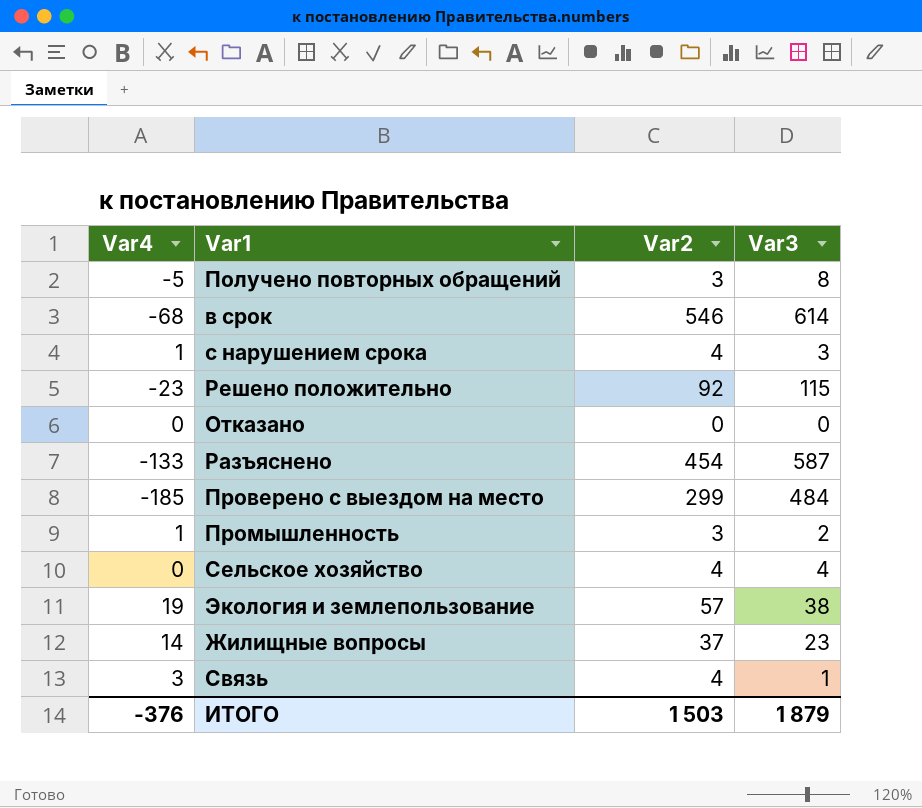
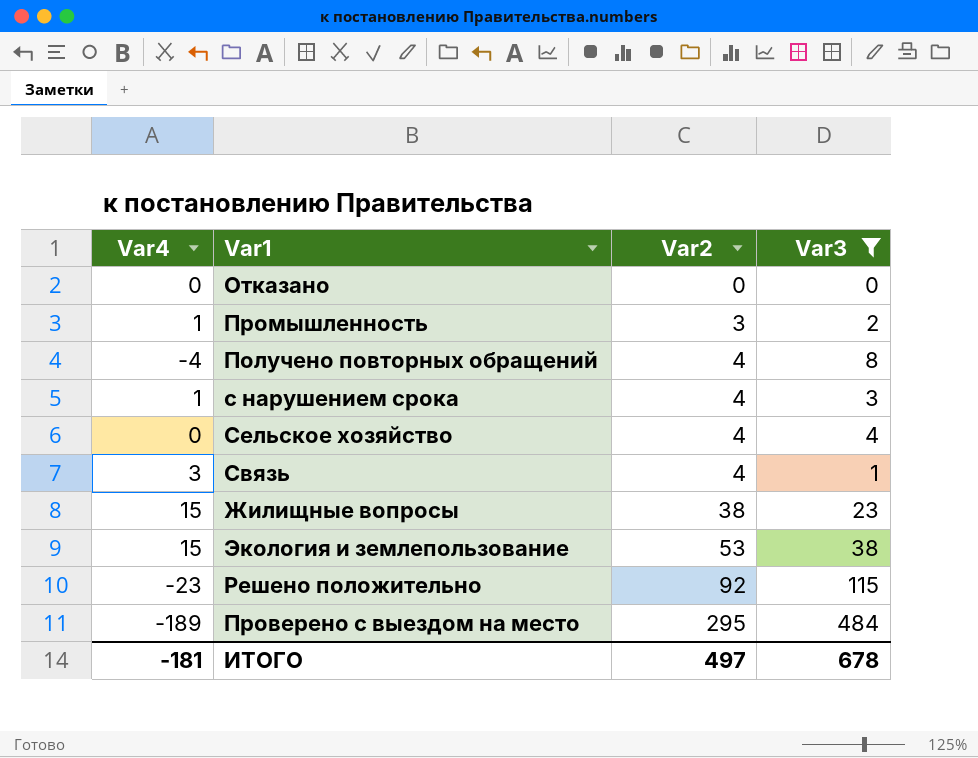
filter: none -> Var3 <= 484
row order: none -> Var2 ascending
Получено повторных обращений | Var4: -5 -> -4
Получено повторных обращений | Var2: 3 -> 4
Жилищные вопросы | Var4: 14 -> 15
Жилищные вопросы | Var2: 37 -> 38
Экология и землепользование | Var4: 19 -> 15
Экология и землепользование | Var2: 57 -> 53
Проверено с выездом на место | Var4: -185 -> -189
Проверено с выездом на место | Var2: 299 -> 295
ИТОГО | Var4: -376 -> -181
ИТОГО | Var2: 1 503 -> 497
ИТОГО | Var3: 1 879 -> 678

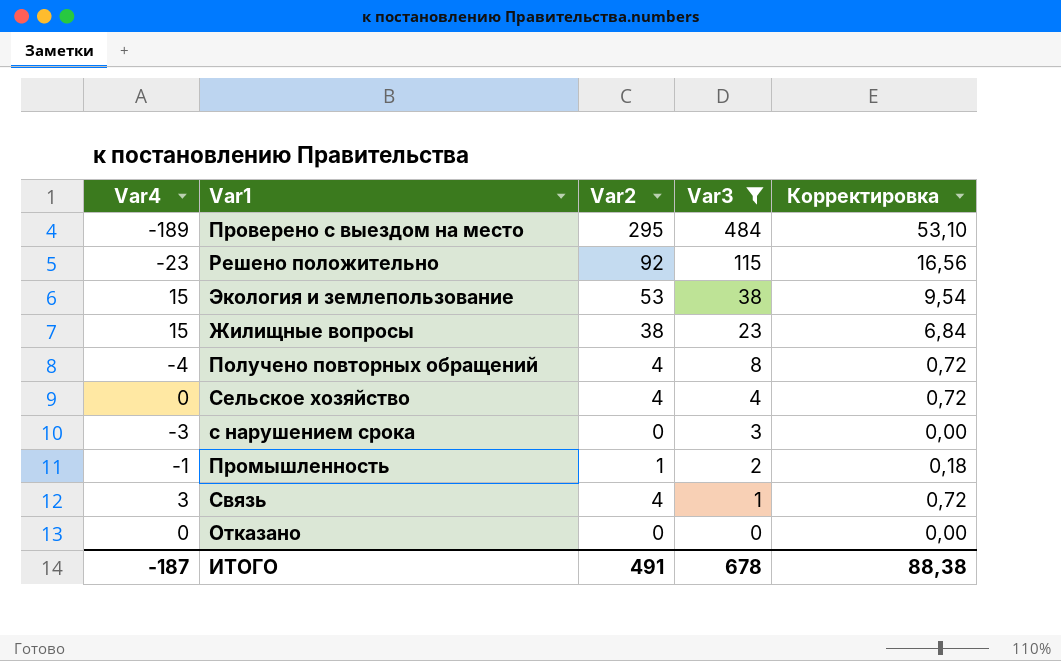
row order: Var2 ascending -> Var3 descending
column Корректировка | formula: none -> [Var2] * 0,18
с нарушением срока | Var4: 1 -> -3
с нарушением срока | Var2: 4 -> 0
Промышленность | Var4: 1 -> -1
Промышленность | Var2: 3 -> 1
ИТОГО | Var4: -181 -> -187
ИТОГО | Var2: 497 -> 491

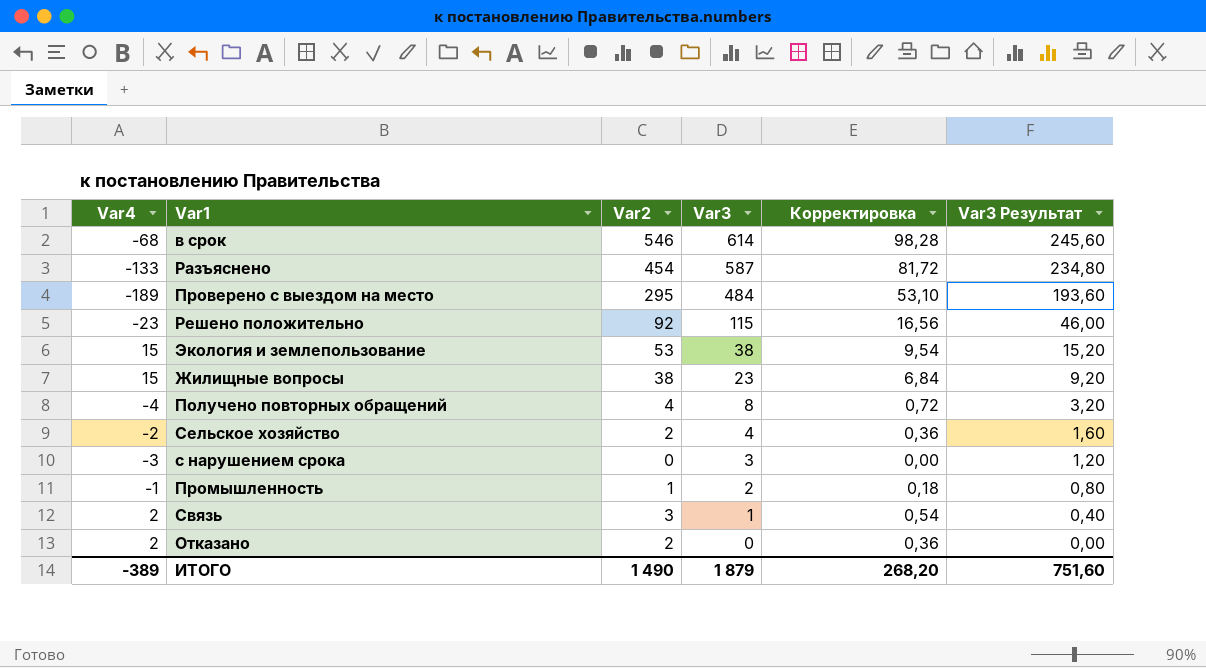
filter: Var3 <= 484 -> none
column Var3 Результат | formula: none -> [Var3] * 0,4
Сельское хозяйство | Var4: 0 -> -2
Сельское хозяйство | Var2: 4 -> 2
Сельское хозяйство | Корректировка: 0,72 -> 0,36
Связь | Var4: 3 -> 2
Связь | Var2: 4 -> 3
Связь | Корректировка: 0,72 -> 0,54
Отказано | Var4: 0 -> 2
Отказано | Var2: 0 -> 2
Отказано | Корректировка: 0,00 -> 0,36
ИТОГО | Var4: -187 -> -389
ИТОГО | Var2: 491 -> 1 490
ИТОГО | Var3: 678 -> 1 879
ИТОГО | Корректировка: 88,38 -> 268,20

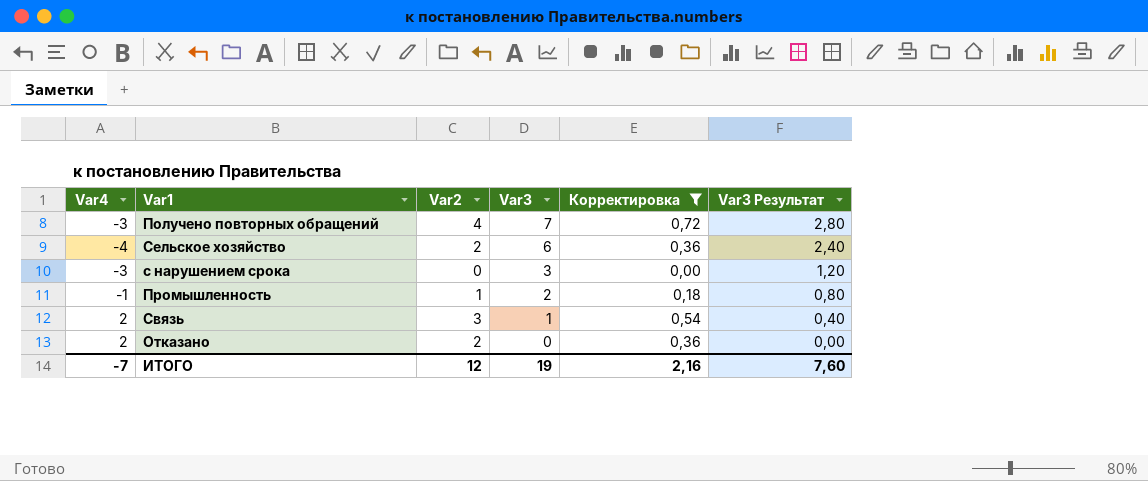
filter: none -> Корректировка <= 0,72
Получено повторных обращений | Var4: -4 -> -3
Получено повторных обращений | Var3: 8 -> 7
Получено повторных обращений | Var3 Результат: 3,20 -> 2,80
Сельское хозяйство | Var4: -2 -> -4
Сельское хозяйство | Var3: 4 -> 6
Сельское хозяйство | Var3 Результат: 1,60 -> 2,40
ИТОГО | Var4: -389 -> -7
ИТОГО | Var2: 1 490 -> 12
ИТОГО | Var3: 1 879 -> 19
ИТОГО | Корректировка: 268,20 -> 2,16
ИТОГО | Var3 Результат: 751,60 -> 7,60

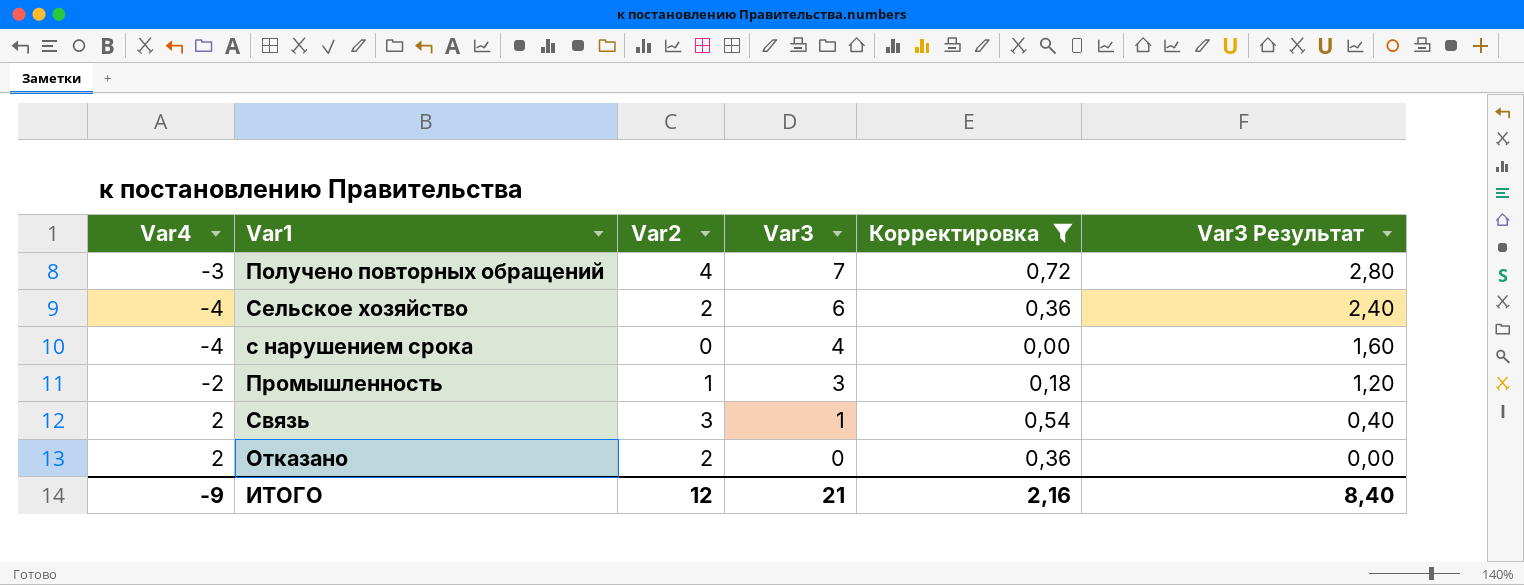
с нарушением срока | Var4: -3 -> -4
с нарушением срока | Var3: 3 -> 4
с нарушением срока | Var3 Результат: 1,20 -> 1,60
Промышленность | Var4: -1 -> -2
Промышленность | Var3: 2 -> 3
Промышленность | Var3 Результат: 0,80 -> 1,20
ИТОГО | Var4: -7 -> -9
ИТОГО | Var3: 19 -> 21
ИТОГО | Var3 Результат: 7,60 -> 8,40

